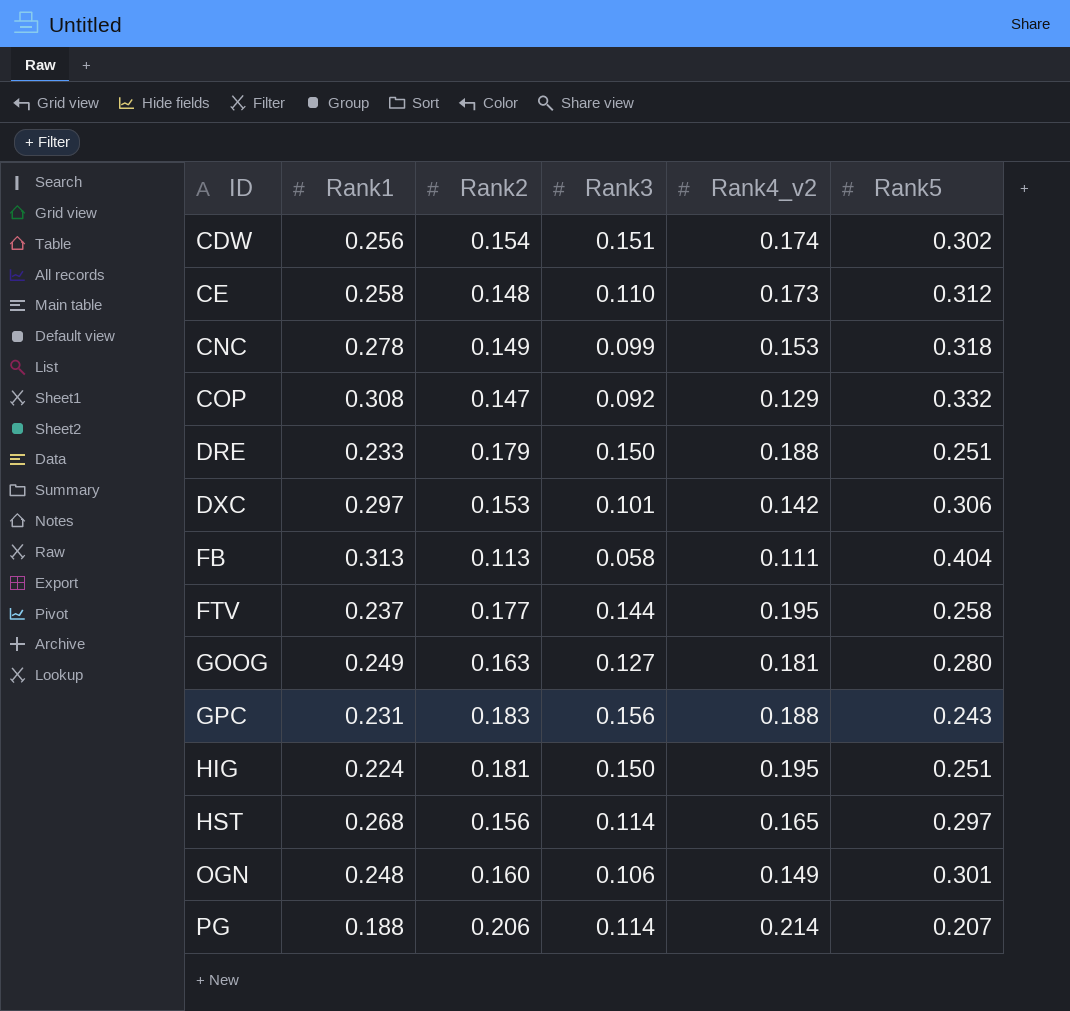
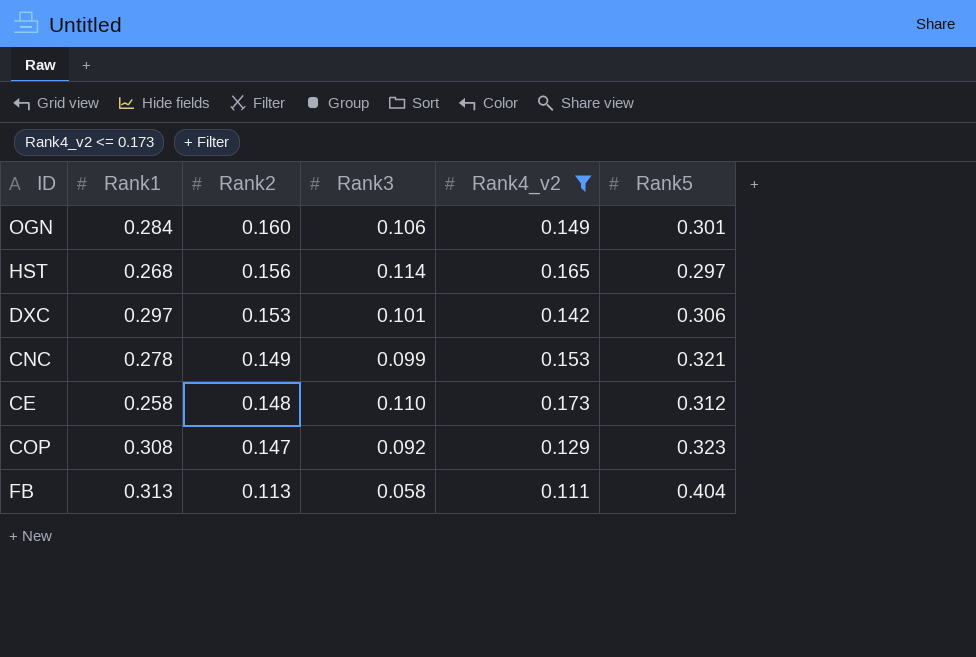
filter: none -> Rank4_v2 <= 0.173
row order: ID ascending -> Rank2 descending
OGN | Rank1: 0.248 -> 0.284
CNC | Rank5: 0.318 -> 0.321
COP | Rank5: 0.332 -> 0.323

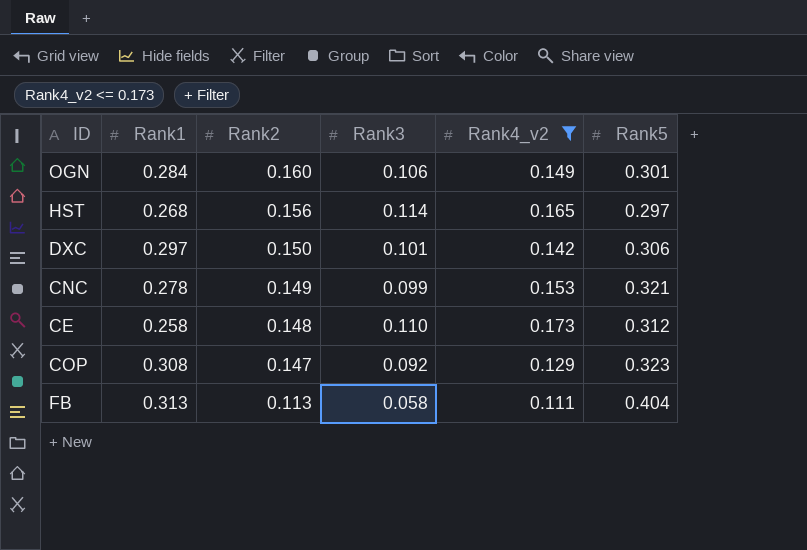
DXC | Rank2: 0.153 -> 0.150

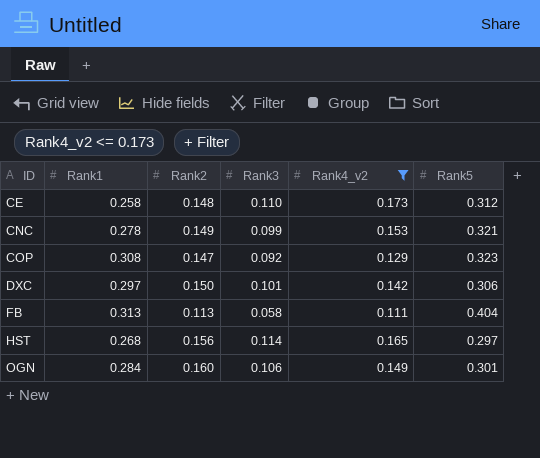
row order: Rank2 descending -> ID ascending

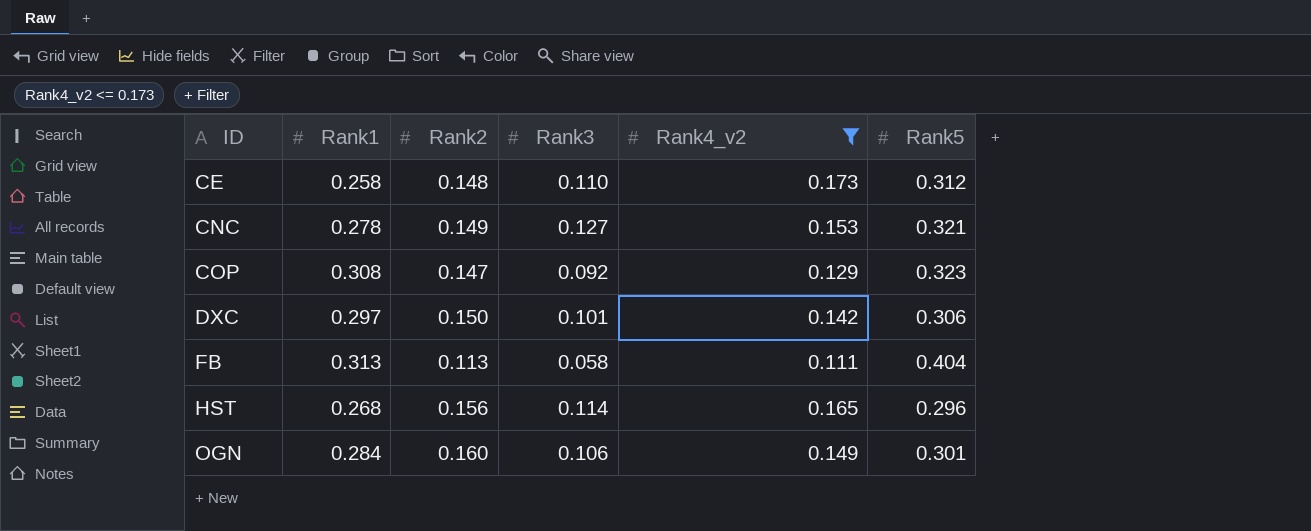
CNC | Rank3: 0.099 -> 0.127
HST | Rank5: 0.297 -> 0.296

